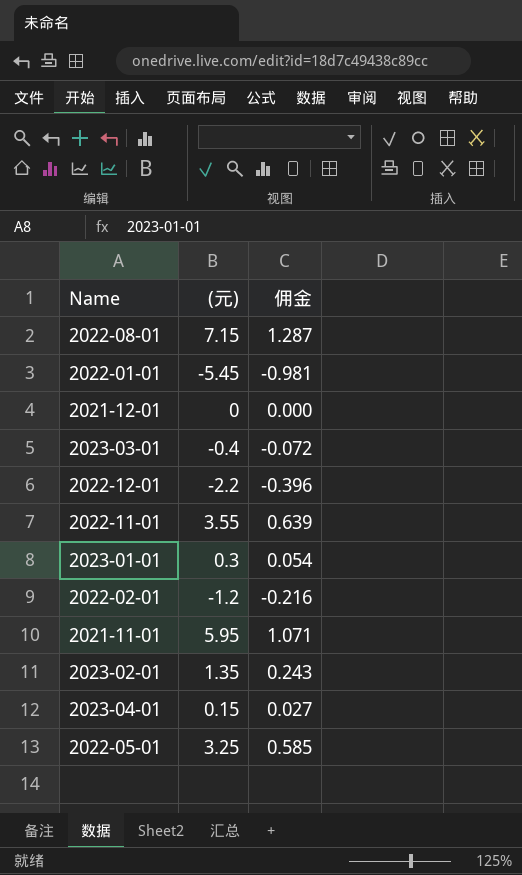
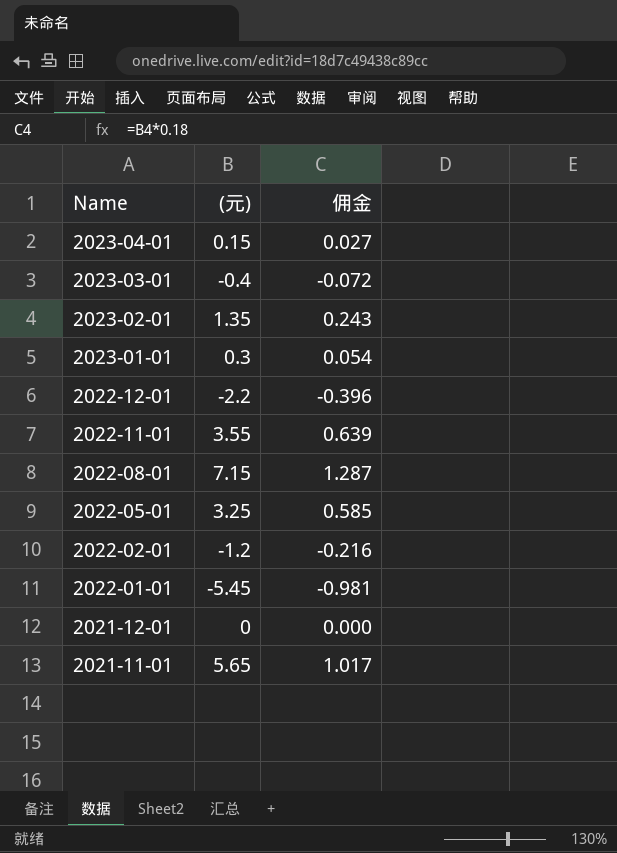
row order: none -> Name descending
2021-11-01 | (元): 5.95 -> 5.65
2021-11-01 | 佣金: 1.071 -> 1.017

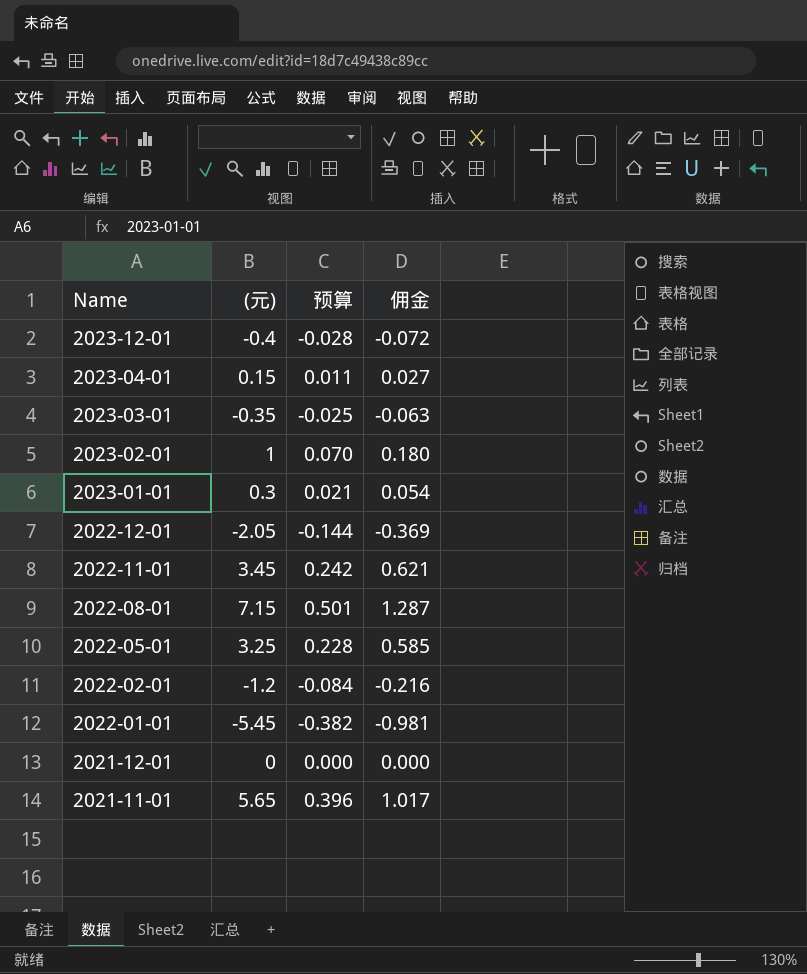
column 预算 | formula: none -> [(元)] * 0.07
row 2023-12-01: none -> -0.4 | -0.028 | -0.072
2023-03-01 | (元): -0.4 -> -0.35
2023-03-01 | 佣金: -0.072 -> -0.063
2023-02-01 | (元): 1.35 -> 1
2023-02-01 | 佣金: 0.243 -> 0.180
2022-12-01 | (元): -2.2 -> -2.05
2022-12-01 | 佣金: -0.396 -> -0.369
2022-11-01 | (元): 3.55 -> 3.45
2022-11-01 | 佣金: 0.639 -> 0.621

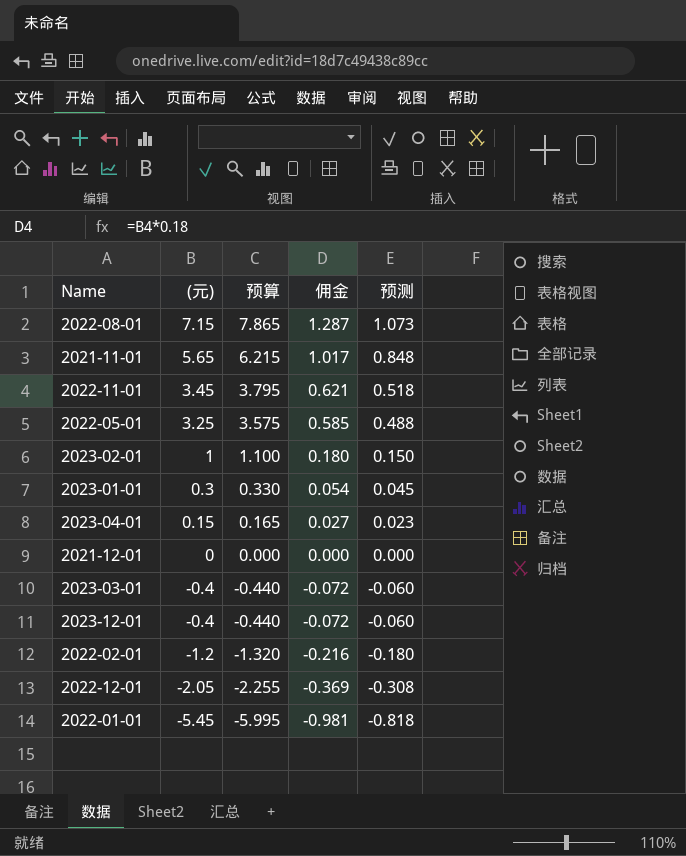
row order: Name descending -> (元) descending
column 预算 | formula: [(元)] * 0.07 -> [(元)] * 1.1
column 预测 | formula: none -> [(元)] * 0.15
2023-03-01 | (元): -0.35 -> -0.4
2023-03-01 | 佣金: -0.063 -> -0.072

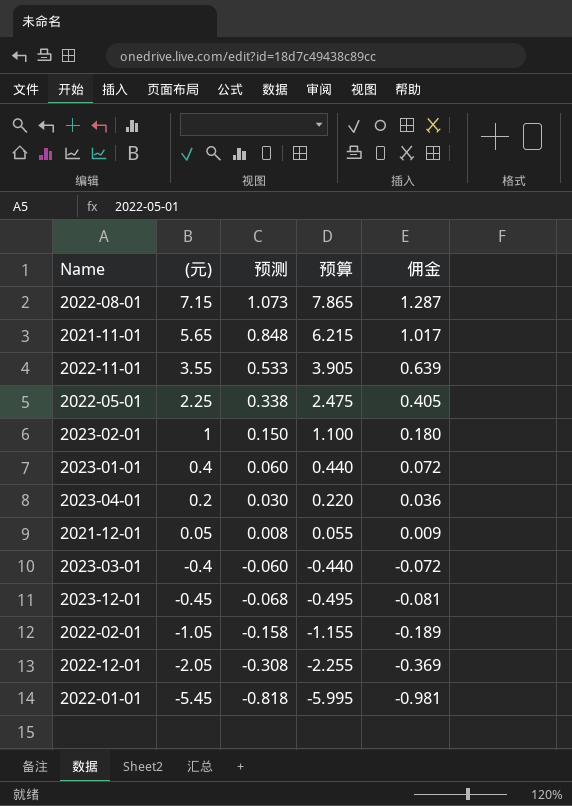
column 预测 | position: 5 -> 3
2022-11-01 | (元): 3.45 -> 3.55
2022-11-01 | 预测: 0.518 -> 0.533
2022-11-01 | 预算: 3.795 -> 3.905
2022-11-01 | 佣金: 0.621 -> 0.639
2022-05-01 | (元): 3.25 -> 2.25
2022-05-01 | 预测: 0.488 -> 0.338
2022-05-01 | 预算: 3.575 -> 2.475
2022-05-01 | 佣金: 0.585 -> 0.405
2023-01-01 | (元): 0.3 -> 0.4
2023-01-01 | 预测: 0.045 -> 0.060
2023-01-01 | 预算: 0.330 -> 0.440
2023-01-01 | 佣金: 0.054 -> 0.072
2023-04-01 | (元): 0.15 -> 0.2
2023-04-01 | 预测: 0.023 -> 0.030
2023-04-01 | 预算: 0.165 -> 0.220
2023-04-01 | 佣金: 0.027 -> 0.036
2021-12-01 | (元): 0 -> 0.05
2021-12-01 | 预测: 0.000 -> 0.008
2021-12-01 | 预算: 0.000 -> 0.055
2021-12-01 | 佣金: 0.000 -> 0.009
2023-12-01 | (元): -0.4 -> -0.45
2023-12-01 | 预测: -0.060 -> -0.068
2023-12-01 | 预算: -0.440 -> -0.495
2023-12-01 | 佣金: -0.072 -> -0.081
2022-02-01 | (元): -1.2 -> -1.05
2022-02-01 | 预测: -0.180 -> -0.158
2022-02-01 | 预算: -1.320 -> -1.155
2022-02-01 | 佣金: -0.216 -> -0.189

